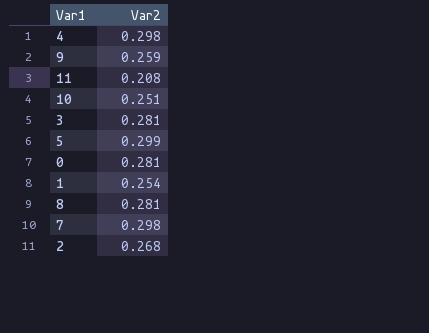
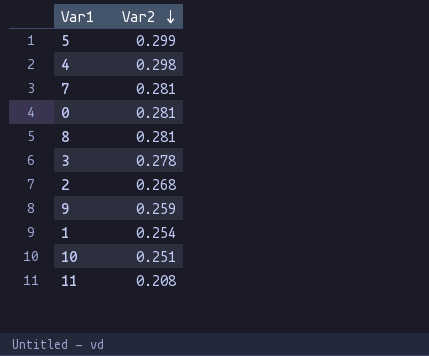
row order: none -> Var2 descending
7 | Var2: 0.298 -> 0.281
3 | Var2: 0.281 -> 0.278

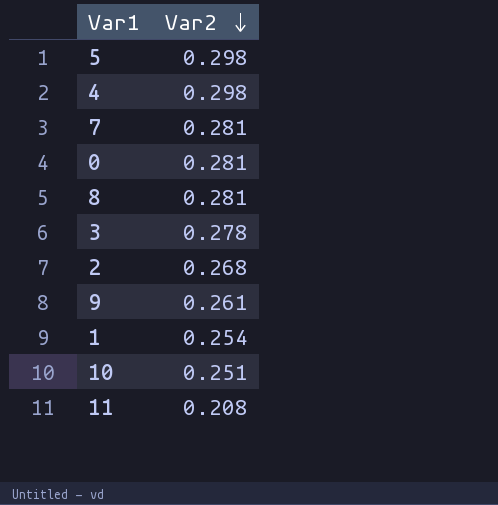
5 | Var2: 0.299 -> 0.298
9 | Var2: 0.259 -> 0.261

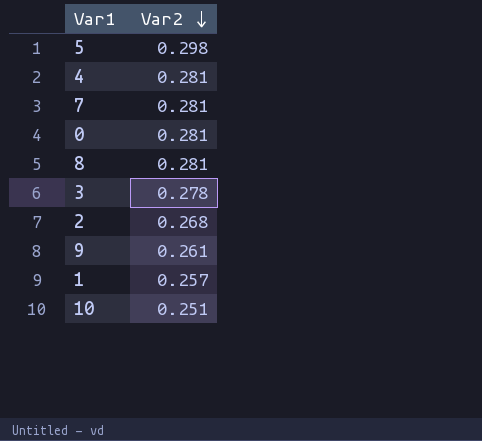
row 11: 0.208 -> none
4 | Var2: 0.298 -> 0.281
1 | Var2: 0.254 -> 0.257

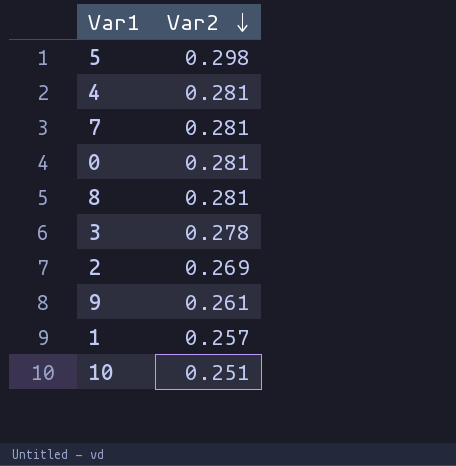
2 | Var2: 0.268 -> 0.269

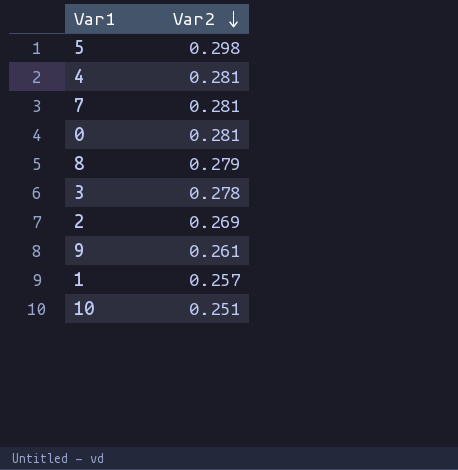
8 | Var2: 0.281 -> 0.279

